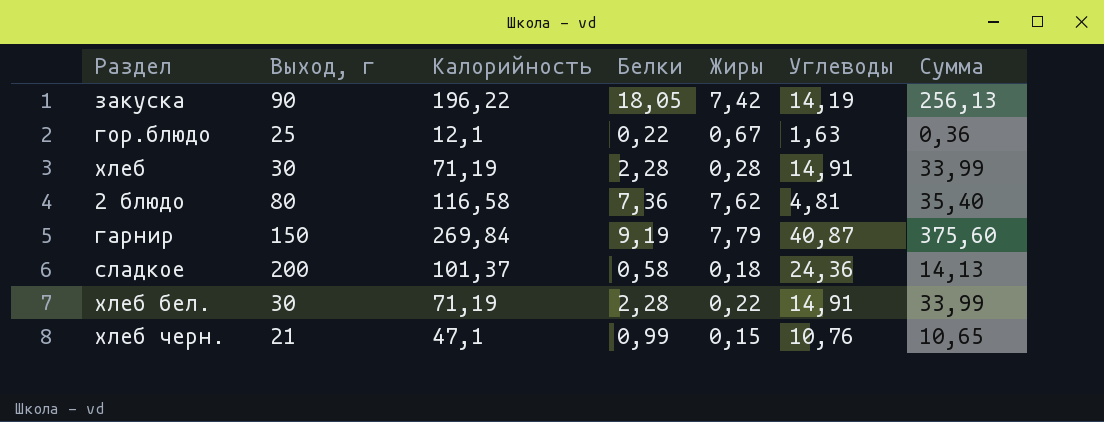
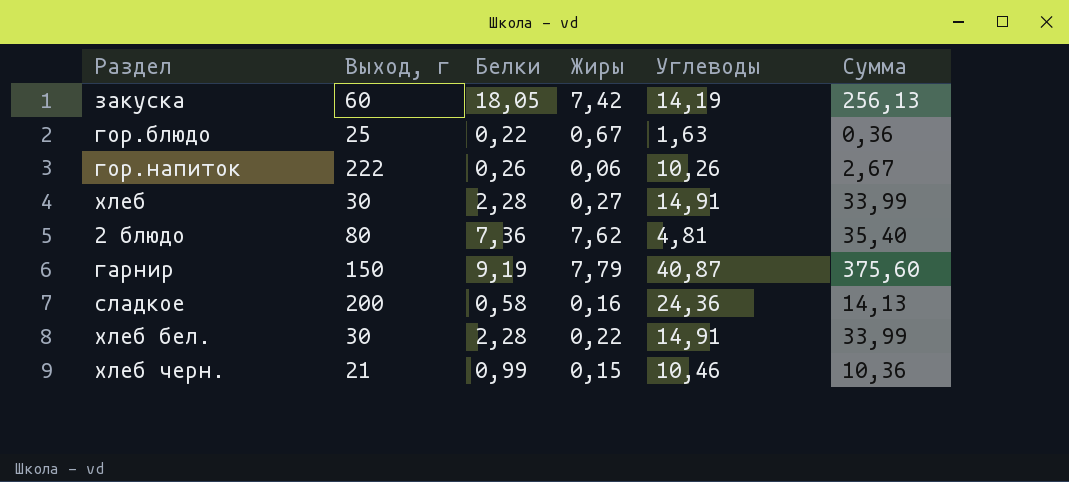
column Калорийность | position: 3 -> none
закуска | Выход, г: 90 -> 60
row гор.напиток: none -> 222 | 0,26 | 0,06 | 10,26 | 2,67
хлеб | Жиры: 0,28 -> 0,27
сладкое | Жиры: 0,18 -> 0,16
хлеб черн. | Углеводы: 10,76 -> 10,46
хлеб черн. | Сумма: 10,65 -> 10,36

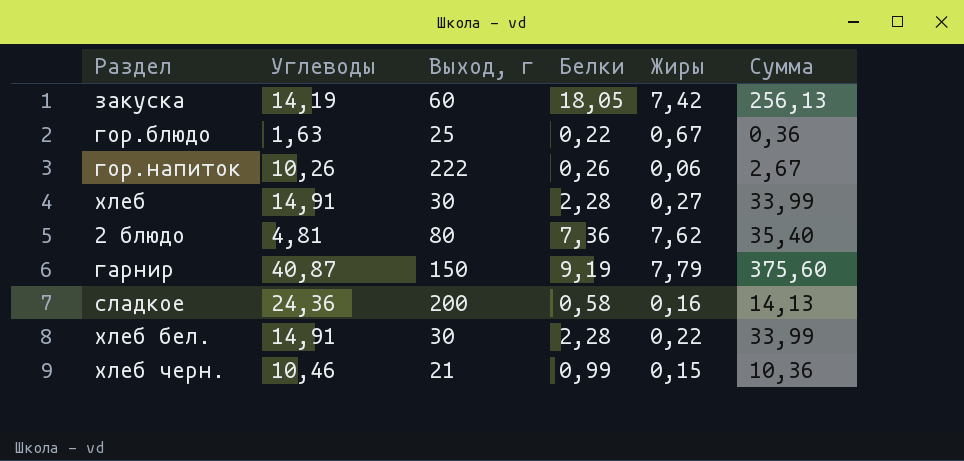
column Углеводы | position: 5 -> 2

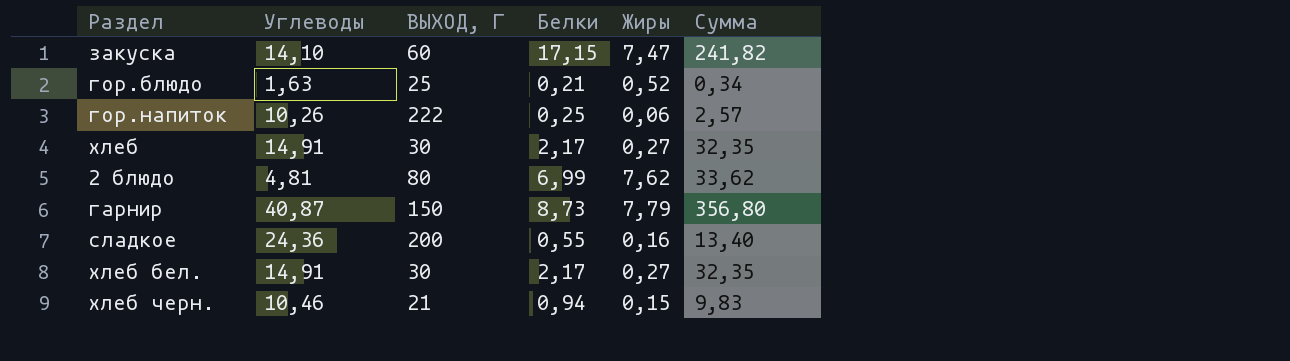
column name: Выход, г -> ВЫХОД, Г
закуска | Углеводы: 14,19 -> 14,10
закуска | Белки: 18,05 -> 17,15
закуска | Жиры: 7,42 -> 7,47
закуска | Сумма: 256,13 -> 241,82
гор.блюдо | Белки: 0,22 -> 0,21
гор.блюдо | Жиры: 0,67 -> 0,52
гор.блюдо | Сумма: 0,36 -> 0,34
гор.напиток | Белки: 0,26 -> 0,25
гор.напиток | Сумма: 2,67 -> 2,57
хлеб | Белки: 2,28 -> 2,17
хлеб | Сумма: 33,99 -> 32,35
2 блюдо | Белки: 7,36 -> 6,99
2 блюдо | Сумма: 35,40 -> 33,62
гарнир | Белки: 9,19 -> 8,73
гарнир | Сумма: 375,60 -> 356,80
сладкое | Белки: 0,58 -> 0,55
сладкое | Сумма: 14,13 -> 13,40
хлеб бел. | Белки: 2,28 -> 2,17
хлеб бел. | Жиры: 0,22 -> 0,27
хлеб бел. | Сумма: 33,99 -> 32,35
хлеб черн. | Белки: 0,99 -> 0,94
хлеб черн. | Сумма: 10,36 -> 9,83

